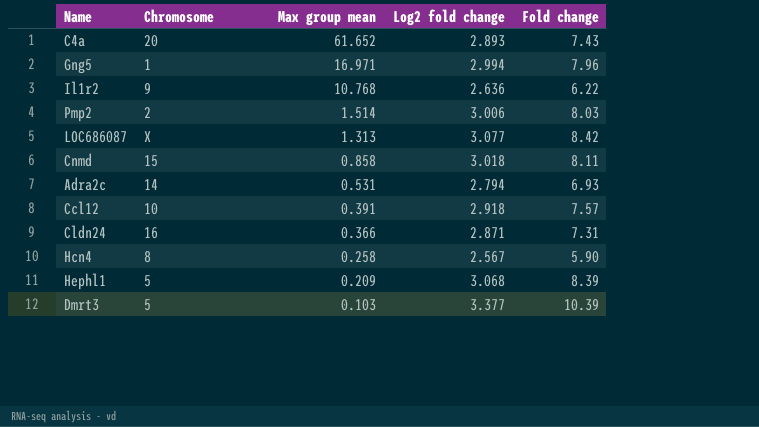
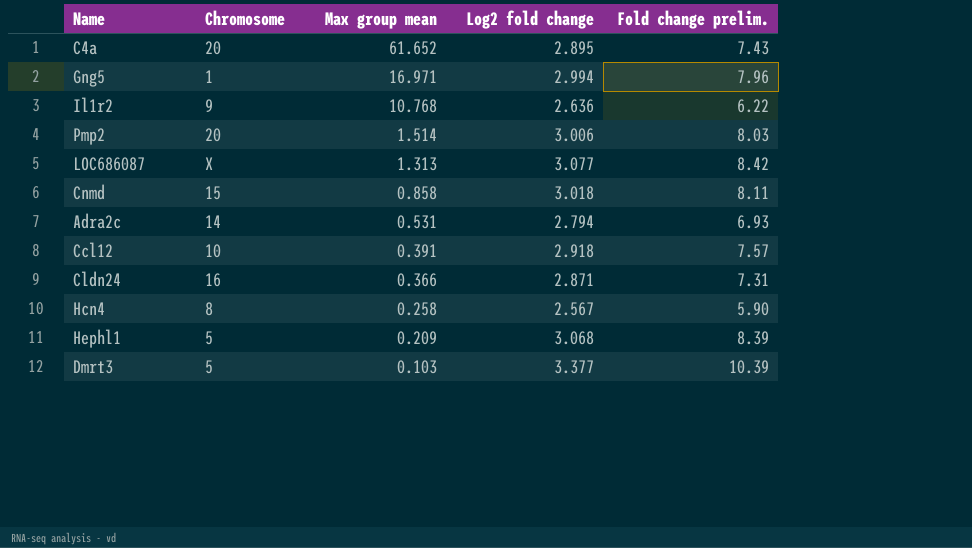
column name: Fold change -> Fold change prelim.
C4a | Log2 fold change: 2.893 -> 2.895
Pmp2 | Chromosome: 2 -> 20

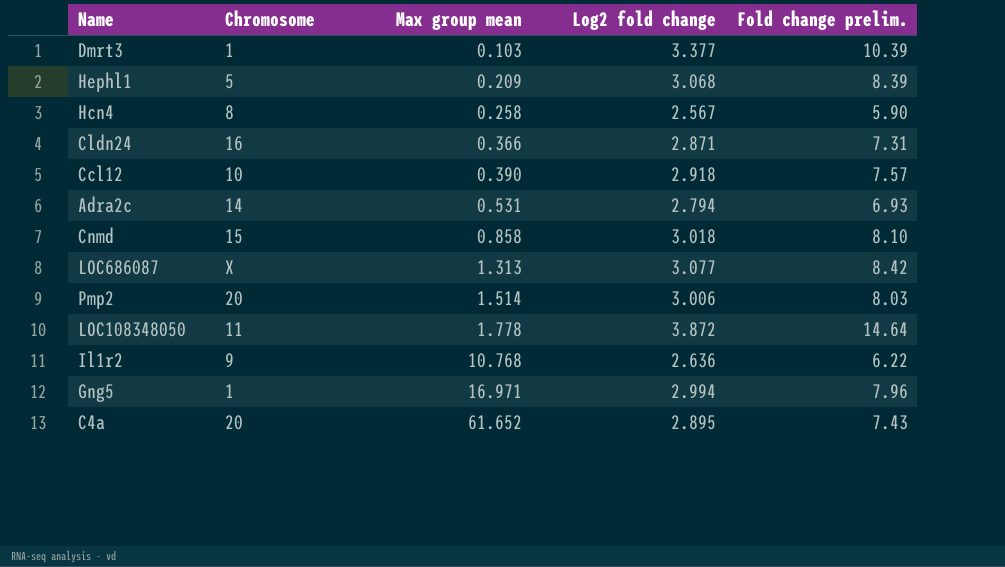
row order: Max group mean descending -> Max group mean ascending
Dmrt3 | Chromosome: 5 -> 1
Ccl12 | Max group mean: 0.391 -> 0.390
Cnmd | Fold change prelim.: 8.11 -> 8.10
row LOC108348050: none -> 11 | 1.778 | 3.872 | 14.64

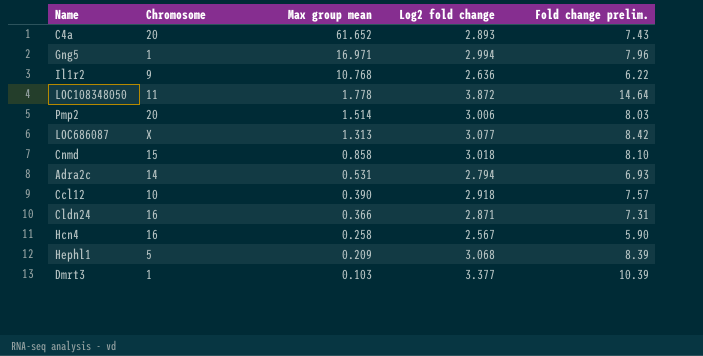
row order: Max group mean ascending -> Max group mean descending
C4a | Log2 fold change: 2.895 -> 2.893
Hcn4 | Chromosome: 8 -> 16

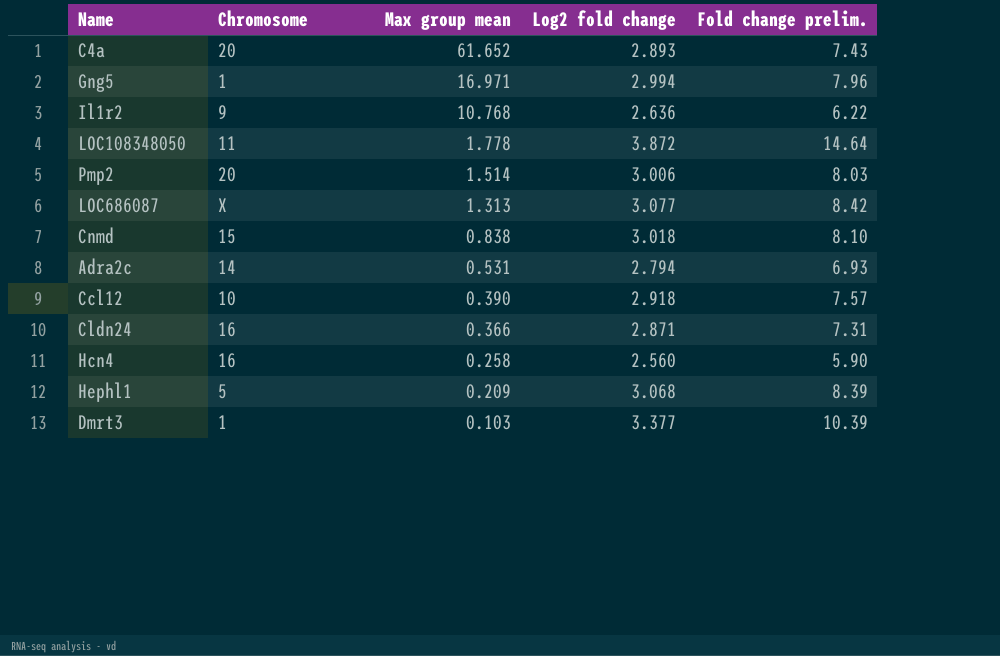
Cnmd | Max group mean: 0.858 -> 0.838
Hcn4 | Log2 fold change: 2.567 -> 2.560

